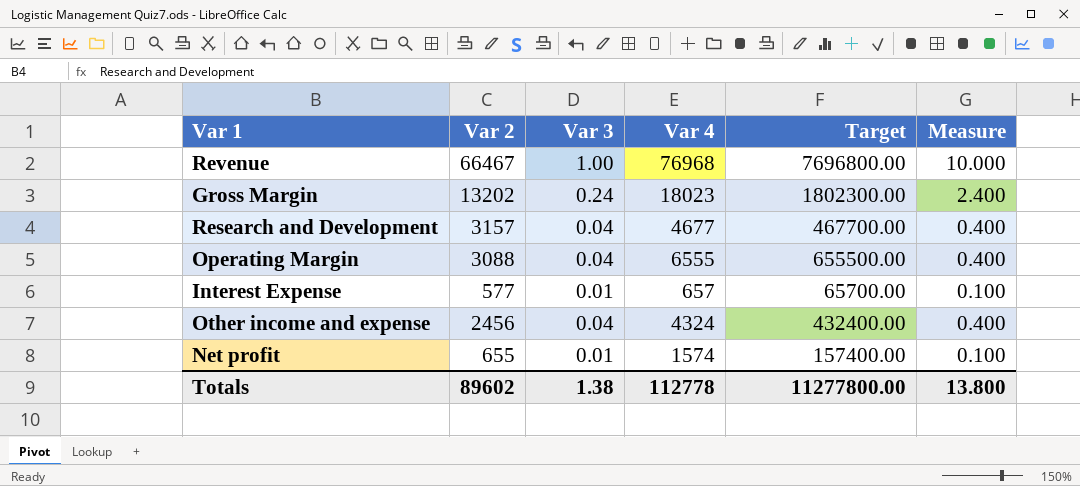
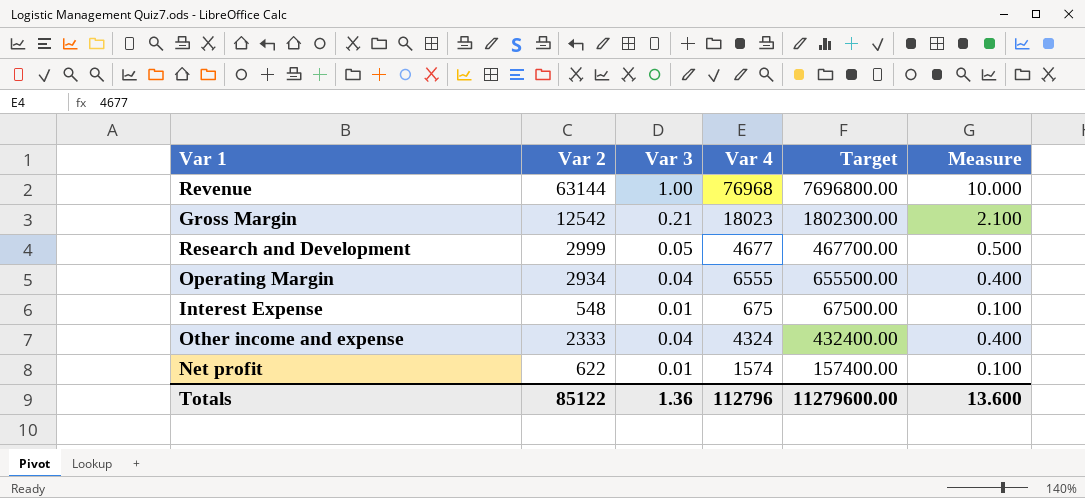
Revenue | Var 2: 66467 -> 63144
Gross Margin | Var 2: 13202 -> 12542
Gross Margin | Var 3: 0.24 -> 0.21
Gross Margin | Measure: 2.400 -> 2.100
Research and Development | Var 2: 3157 -> 2999
Research and Development | Var 3: 0.04 -> 0.05
Research and Development | Measure: 0.400 -> 0.500
Operating Margin | Var 2: 3088 -> 2934
Interest Expense | Var 2: 577 -> 548
Interest Expense | Var 4: 657 -> 675
Interest Expense | Target: 65700.00 -> 67500.00
Other income and expense | Var 2: 2456 -> 2333
Net profit | Var 2: 655 -> 622
Totals | Var 2: 89602 -> 85122
Totals | Var 3: 1.38 -> 1.36
Totals | Var 4: 112778 -> 112796
Totals | Target: 11277800.00 -> 11279600.00
Totals | Measure: 13.800 -> 13.600

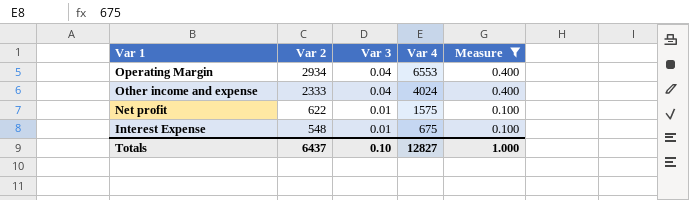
filter: none -> Measure <= 0.400
row order: none -> Var 2 descending
column Target | formula: [Var 4] * 100 -> none
Operating Margin | Var 4: 6555 -> 6553
Other income and expense | Var 4: 4324 -> 4024
Net profit | Var 4: 1574 -> 1575
Totals | Var 2: 85122 -> 6437
Totals | Var 3: 1.36 -> 0.10
Totals | Var 4: 112796 -> 12827
Totals | Measure: 13.600 -> 1.000

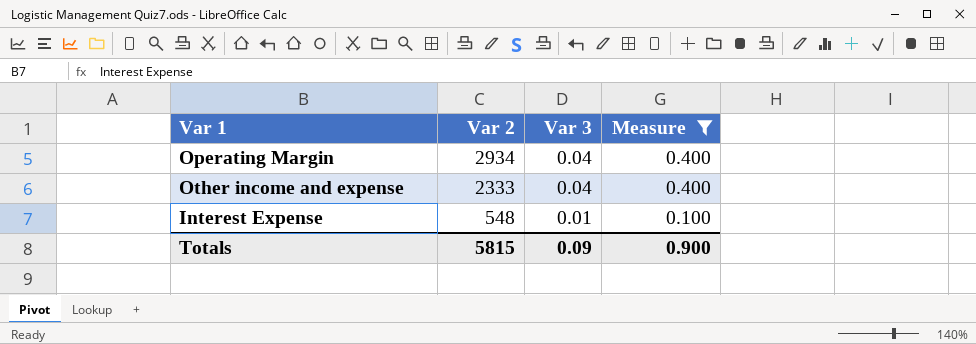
column Var 4 | position: 4 -> none
row Net profit: 622 | 0.01 | 1575 | 0.100 -> none
Totals | Var 2: 6437 -> 5815
Totals | Var 3: 0.10 -> 0.09
Totals | Measure: 1.000 -> 0.900

